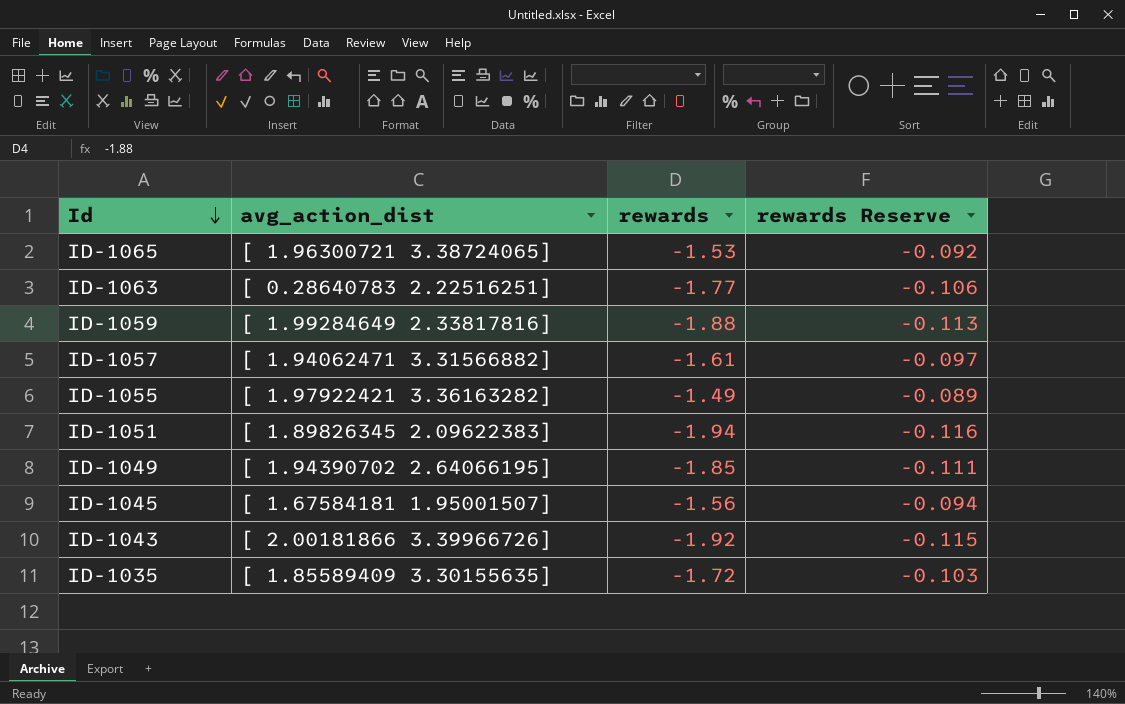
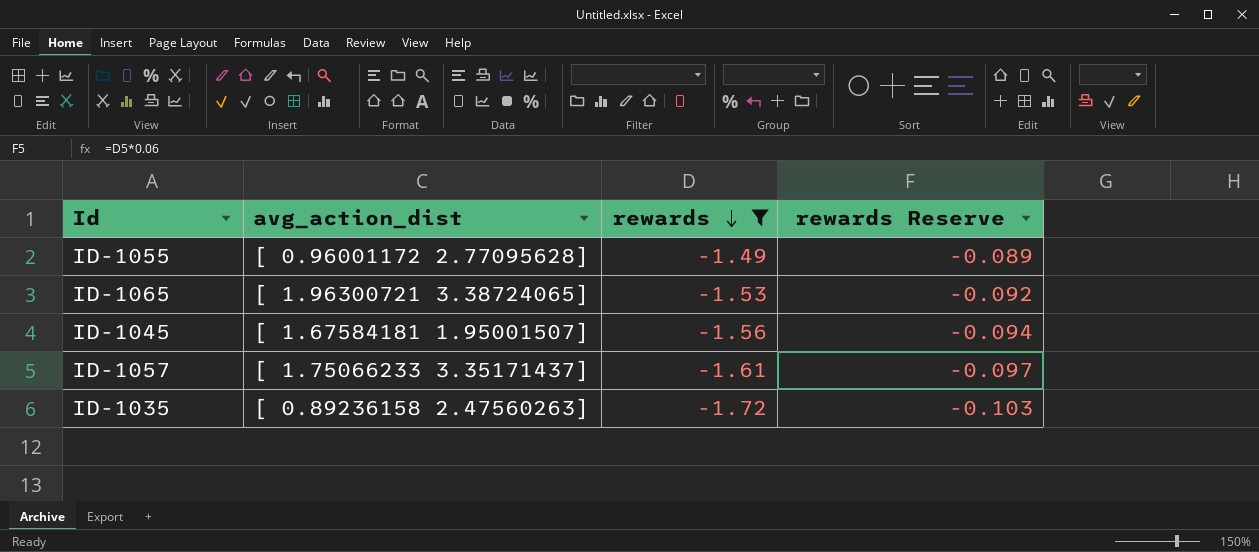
filter: none -> rewards >= -1.72
row order: Id descending -> rewards descending
ID-1055 | avg_action_dist: [ 1.97922421 3.36163282] -> [ 0.96001172 2.77095628]
ID-1057 | avg_action_dist: [ 1.94062471 3.31566882] -> [ 1.75066233 3.35171437]
ID-1035 | avg_action_dist: [ 1.85589409 3.30155635] -> [ 0.89236158 2.47560263]

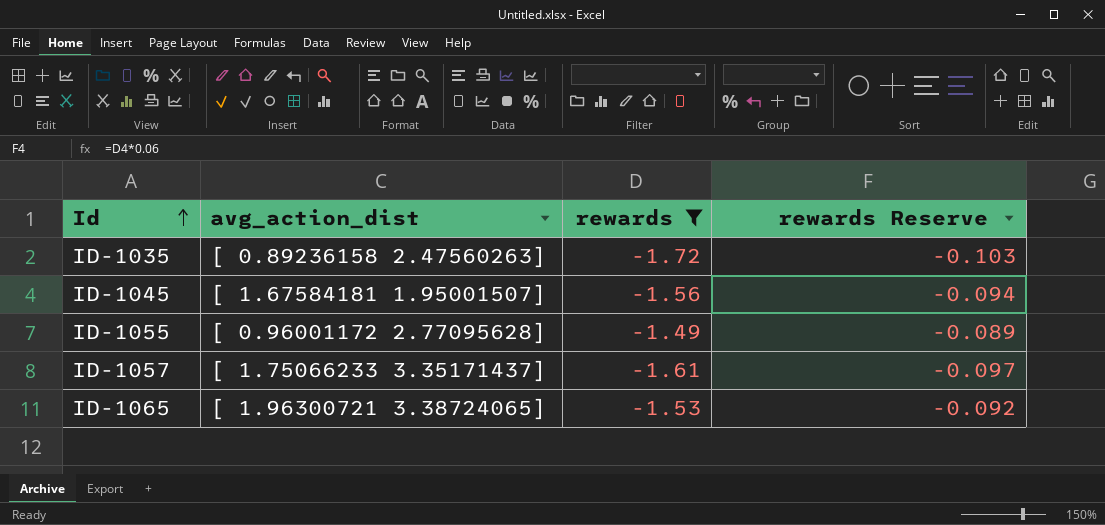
row order: rewards descending -> Id ascending

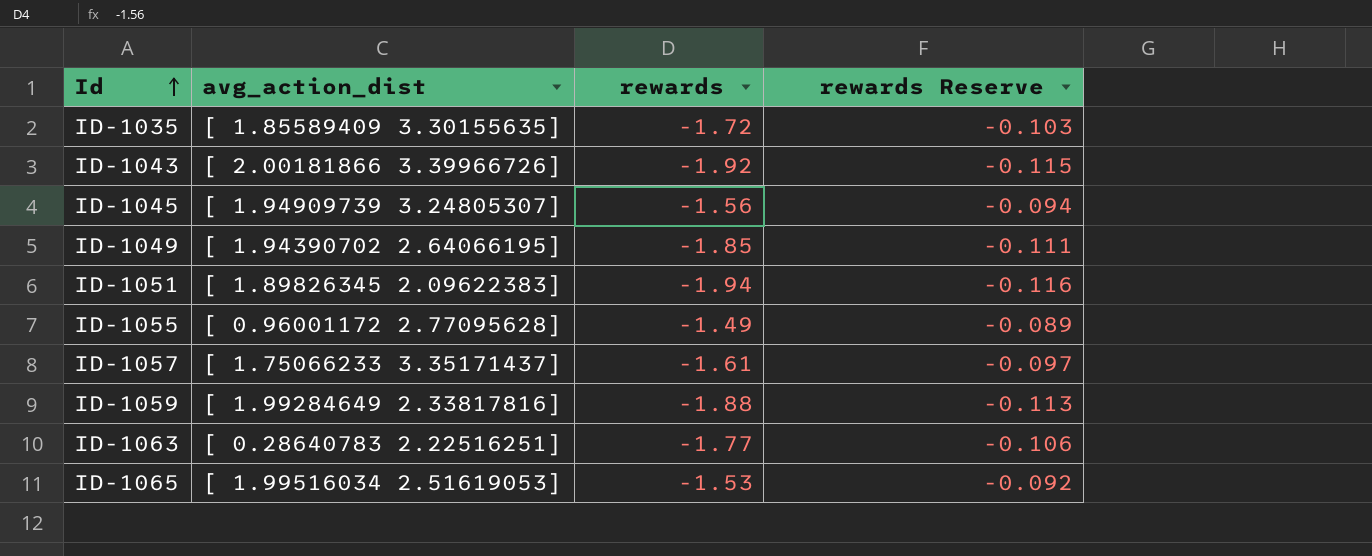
filter: rewards >= -1.72 -> none
ID-1035 | avg_action_dist: [ 0.89236158 2.47560263] -> [ 1.85589409 3.30155635]
ID-1045 | avg_action_dist: [ 1.67584181 1.95001507] -> [ 1.94909739 3.24805307]
ID-1065 | avg_action_dist: [ 1.96300721 3.38724065] -> [ 1.99516034 2.51619053]

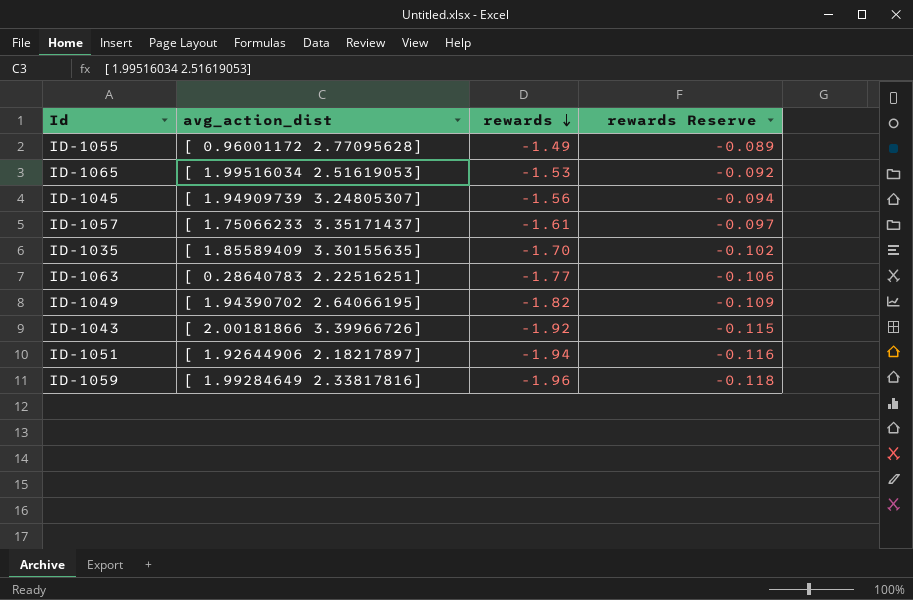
row order: Id ascending -> rewards descending
ID-1035 | rewards: -1.72 -> -1.70
ID-1035 | rewards Reserve: -0.103 -> -0.102
ID-1049 | rewards: -1.85 -> -1.82
ID-1049 | rewards Reserve: -0.111 -> -0.109
ID-1051 | avg_action_dist: [ 1.89826345 2.09622383] -> [ 1.92644906 2.18217897]
ID-1059 | rewards: -1.88 -> -1.96
ID-1059 | rewards Reserve: -0.113 -> -0.118

